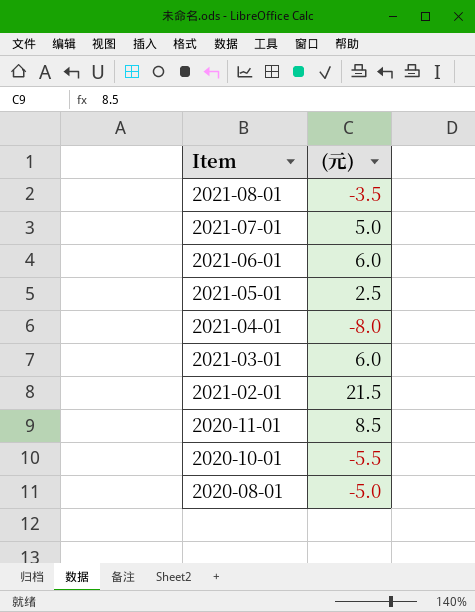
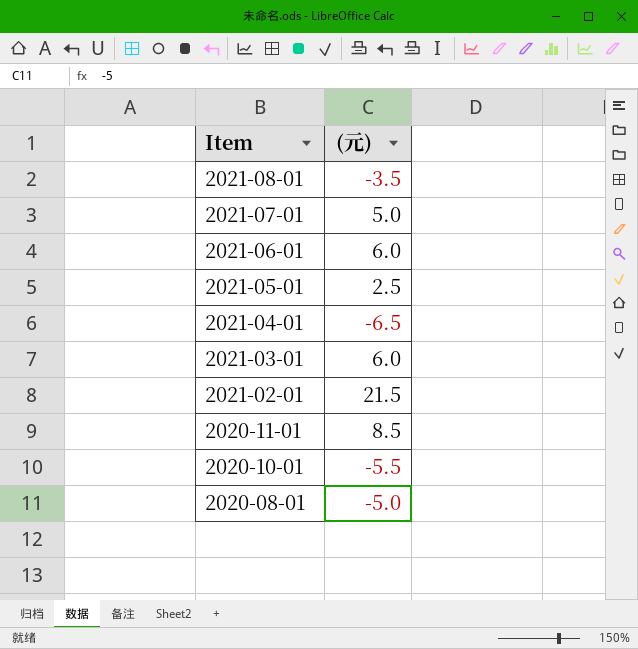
2021-04-01 | (元): -8.0 -> -6.5

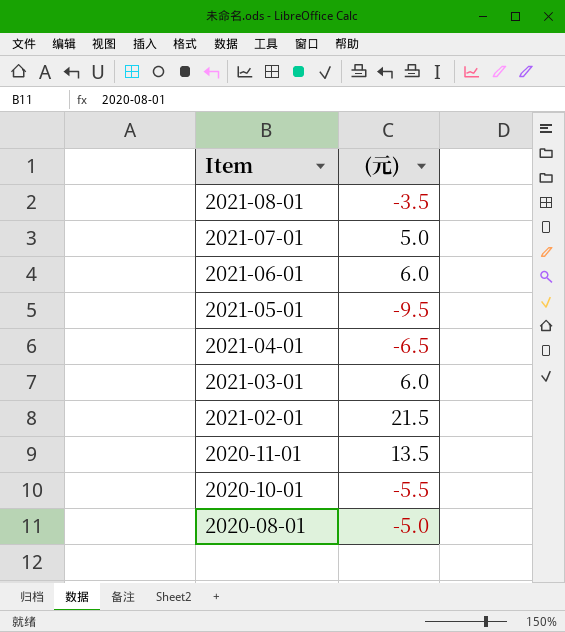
2021-05-01 | (元): 2.5 -> -9.5
2020-11-01 | (元): 8.5 -> 13.5

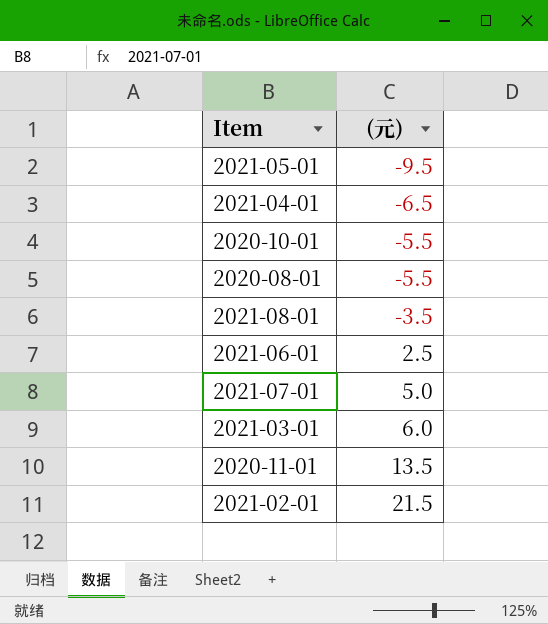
row order: Item descending -> (元) ascending
2020-08-01 | (元): -5.0 -> -5.5
2021-06-01 | (元): 6.0 -> 2.5

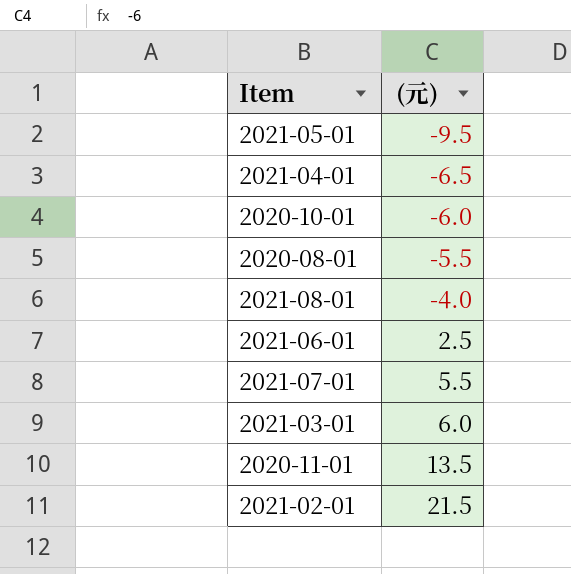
2020-10-01 | (元): -5.5 -> -6.0
2021-08-01 | (元): -3.5 -> -4.0
2021-07-01 | (元): 5.0 -> 5.5

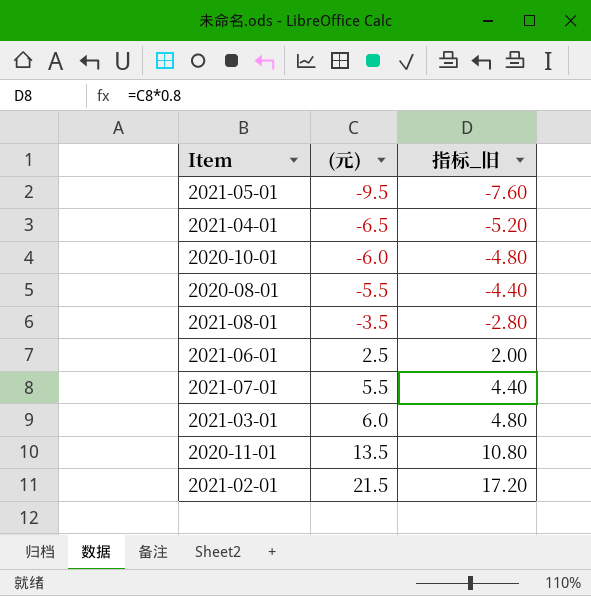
column 指标_旧 | formula: none -> [(元)] * 0.8
2021-08-01 | (元): -4.0 -> -3.5

